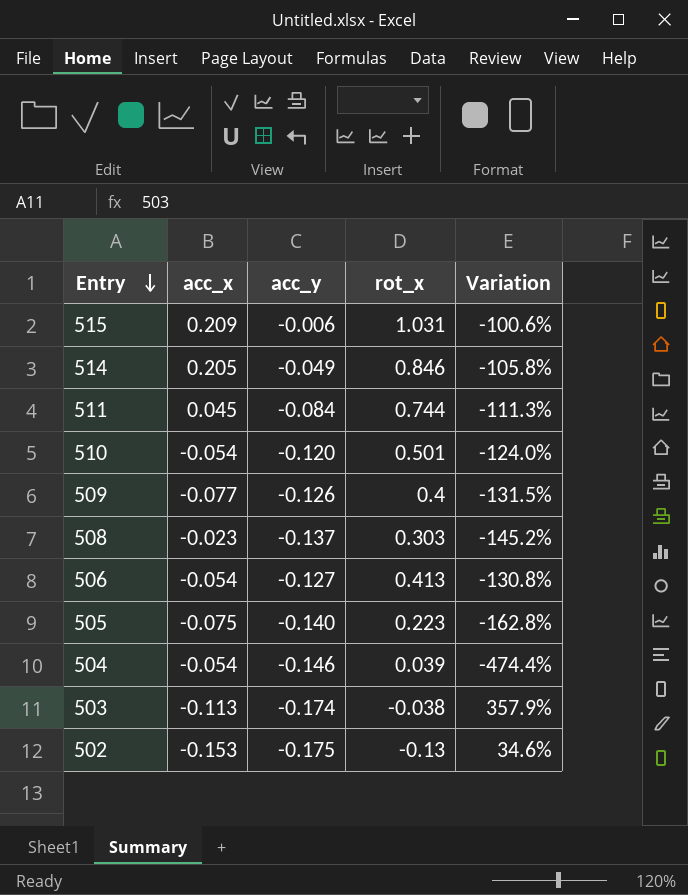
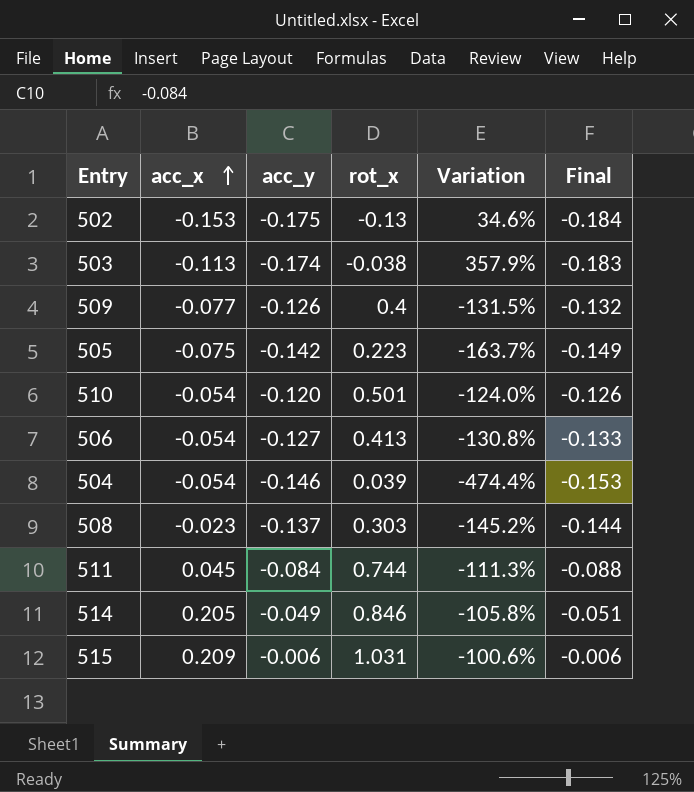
row order: Entry descending -> acc_x ascending
column Final | formula: none -> [acc_y] * 1.05
505 | acc_y: -0.140 -> -0.142
505 | Variation: -162.8% -> -163.7%

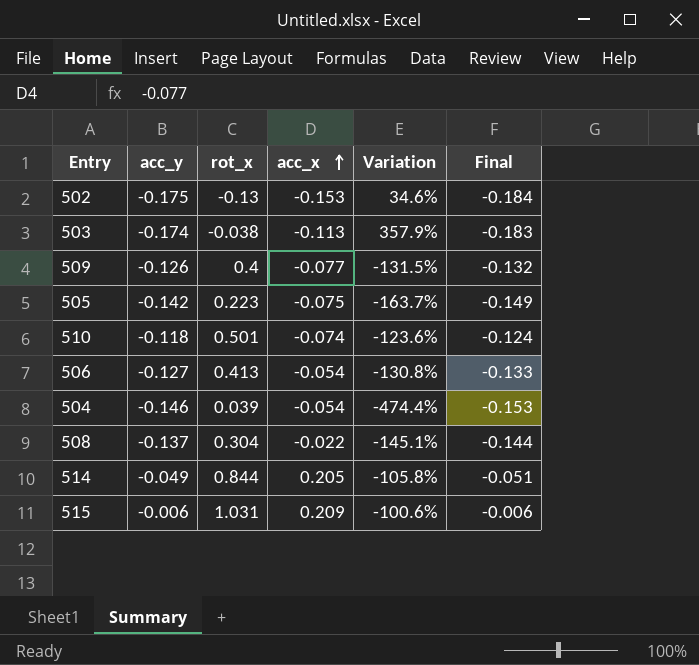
column acc_x | position: 2 -> 4
row 511: 0.045 | -0.084 | 0.744 | -111.3% | -0.088 -> none
510 | acc_y: -0.120 -> -0.118
510 | acc_x: -0.054 -> -0.074
510 | Variation: -124.0% -> -123.6%
510 | Final: -0.126 -> -0.124
508 | rot_x: 0.303 -> 0.304
508 | acc_x: -0.023 -> -0.022
508 | Variation: -145.2% -> -145.1%
514 | rot_x: 0.846 -> 0.844

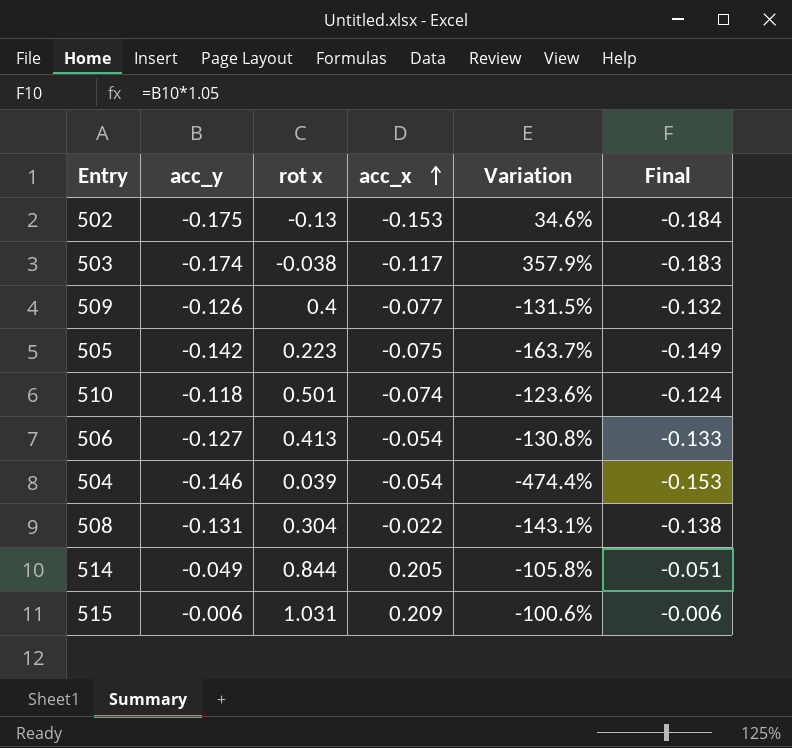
column name: rot_x -> rot x
503 | acc_x: -0.113 -> -0.117
508 | acc_y: -0.137 -> -0.131
508 | Variation: -145.1% -> -143.1%
508 | Final: -0.144 -> -0.138

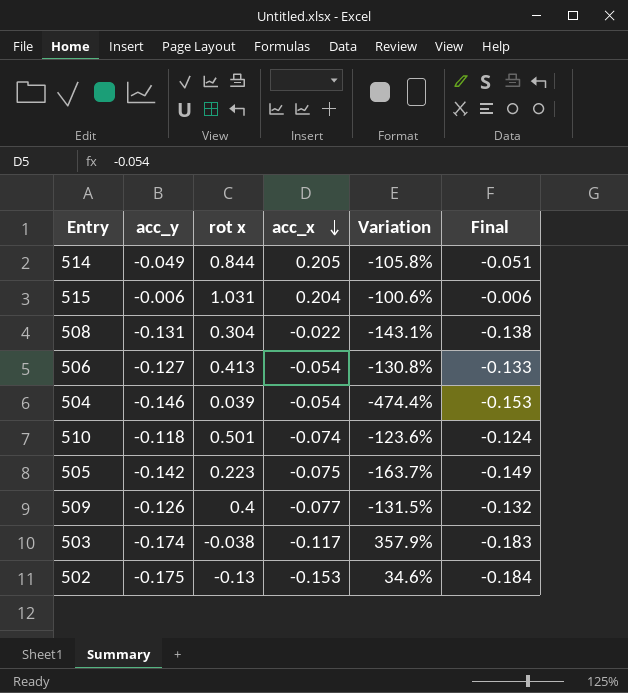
row order: acc_x ascending -> acc_x descending
515 | acc_x: 0.209 -> 0.204

